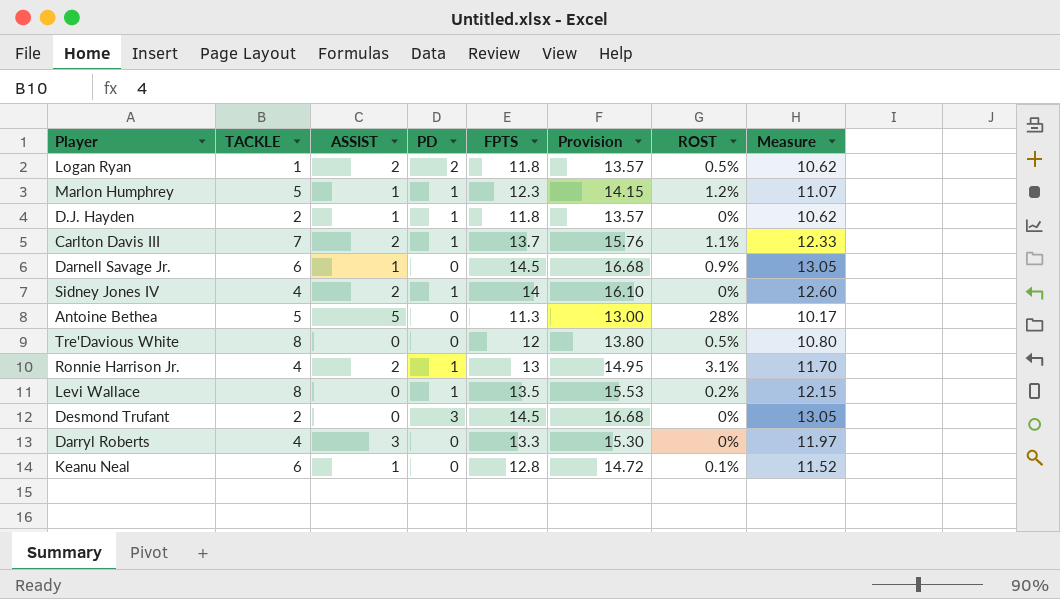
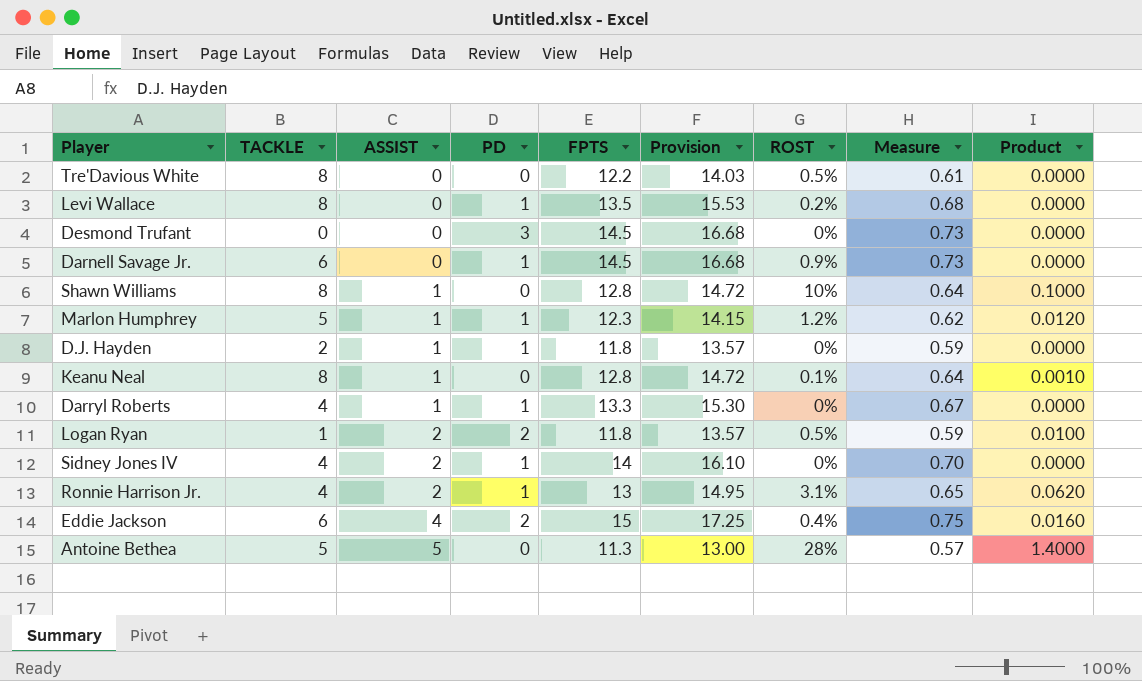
row order: none -> ASSIST ascending
column Measure | formula: [FPTS] * 0.9 -> [FPTS] * 0.05
column Product | formula: none -> [ASSIST] * [ROST]
row Carlton Davis III: 7 | 2 | 1 | 13.7 | 15.76 | 1.1% | 12.33 -> none
Tre'Davious White | FPTS: 12 -> 12.2
Tre'Davious White | Provision: 13.80 -> 14.03
Desmond Trufant | TACKLE: 2 -> 0
Darnell Savage Jr. | ASSIST: 1 -> 0
Darnell Savage Jr. | PD: 0 -> 1
row Shawn Williams: none -> 8 | 1 | 0 | 12.8 | 14.72 | 10% | 0.64 | 0.1000
Keanu Neal | TACKLE: 6 -> 8
Darryl Roberts | ASSIST: 3 -> 1
Darryl Roberts | PD: 0 -> 1
row Eddie Jackson: none -> 6 | 4 | 2 | 15 | 17.25 | 0.4% | 0.75 | 0.0160

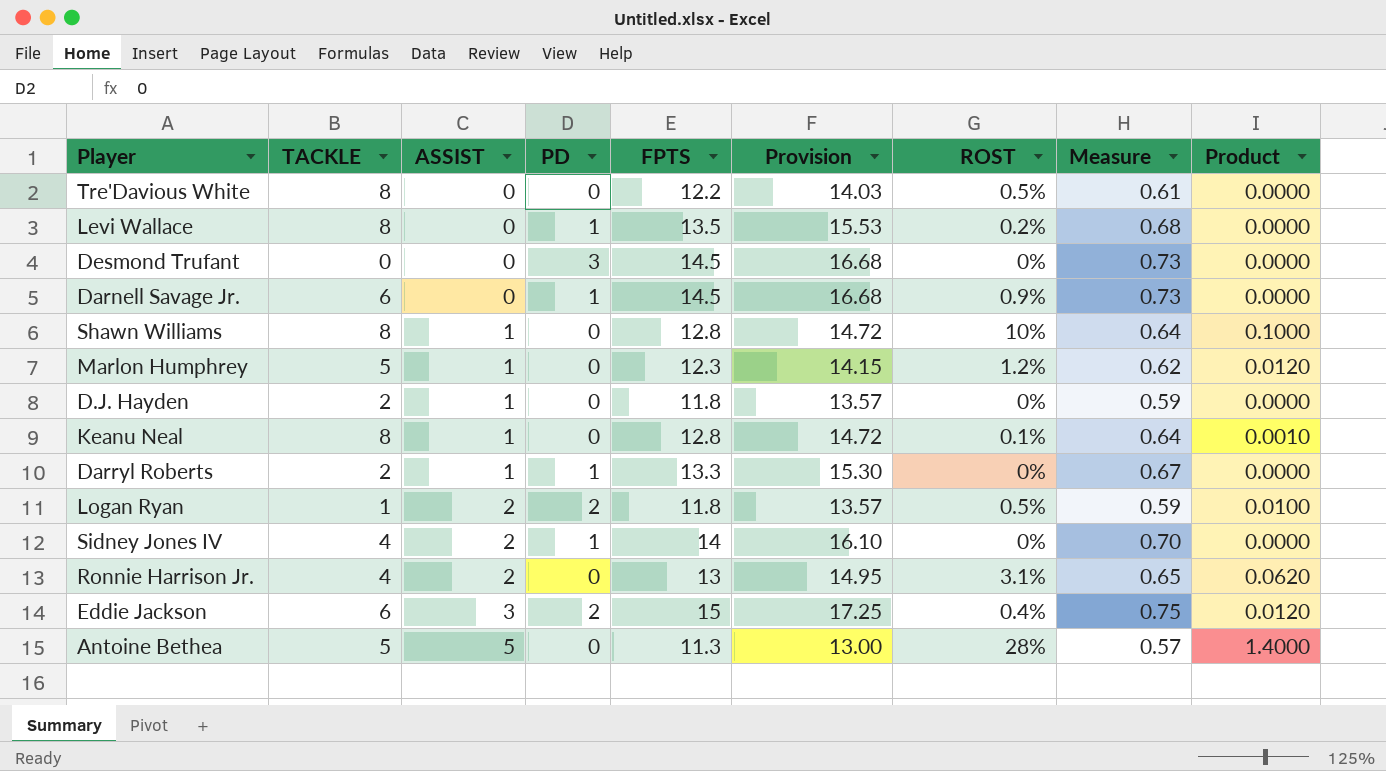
Marlon Humphrey | PD: 1 -> 0
D.J. Hayden | PD: 1 -> 0
Darryl Roberts | TACKLE: 4 -> 2
Ronnie Harrison Jr. | PD: 1 -> 0
Eddie Jackson | ASSIST: 4 -> 3
Eddie Jackson | Product: 0.0160 -> 0.0120

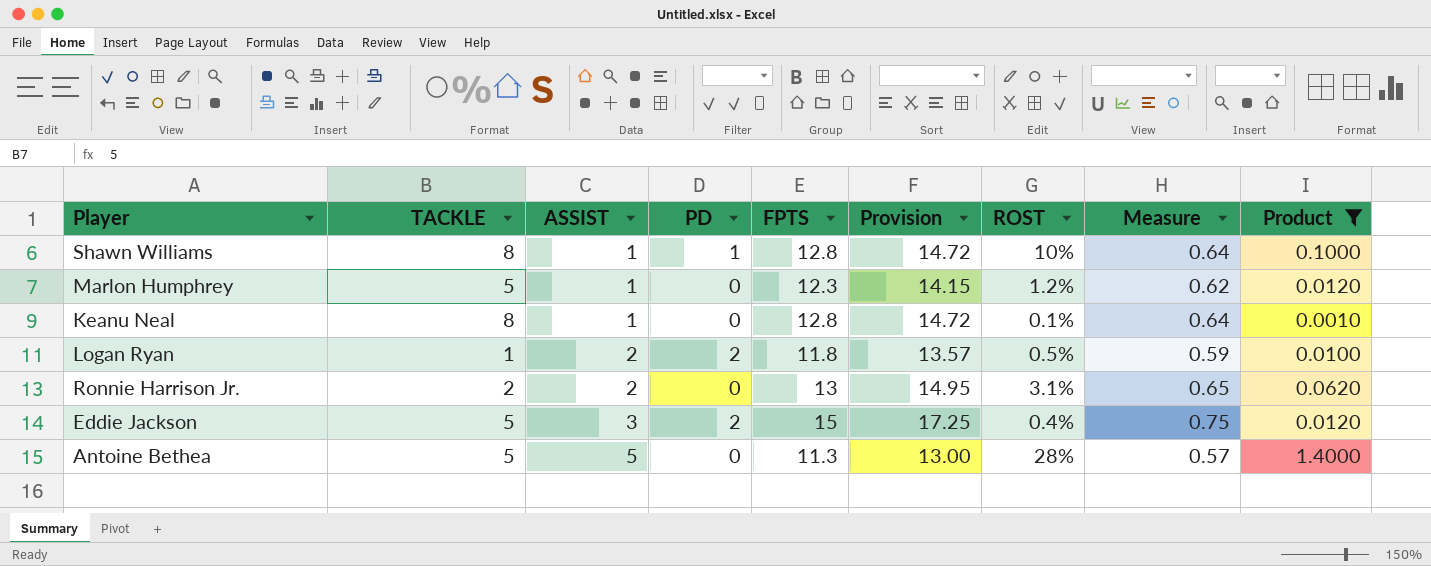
filter: none -> Product != 0.0000
Shawn Williams | PD: 0 -> 1
Ronnie Harrison Jr. | TACKLE: 4 -> 2
Eddie Jackson | TACKLE: 6 -> 5

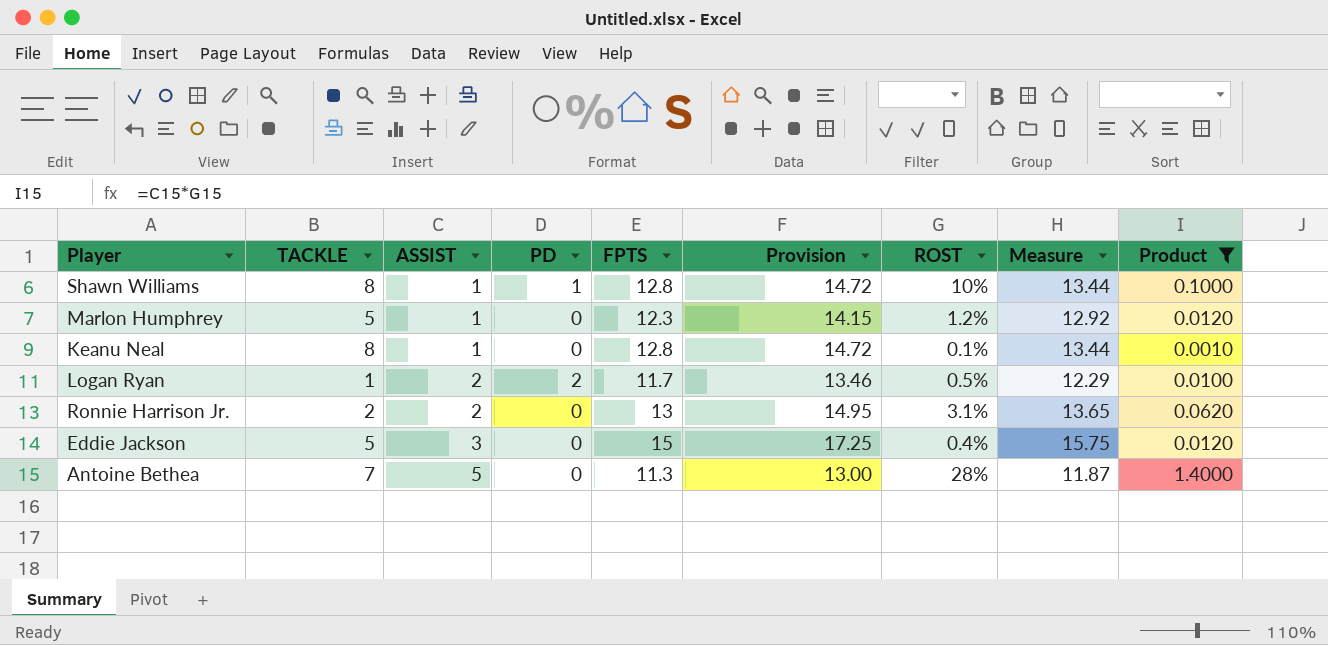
column Measure | formula: [FPTS] * 0.05 -> [FPTS] * 1.05
Logan Ryan | FPTS: 11.8 -> 11.7
Logan Ryan | Provision: 13.57 -> 13.46
Eddie Jackson | PD: 2 -> 0
Antoine Bethea | TACKLE: 5 -> 7

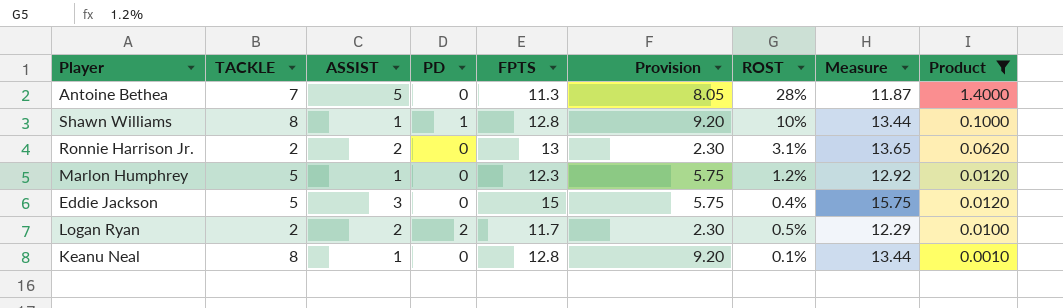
row order: ASSIST ascending -> Product descending
column Provision | formula: [FPTS] * 1.15 -> [TACKLE] * 1.15
Logan Ryan | TACKLE: 1 -> 2

